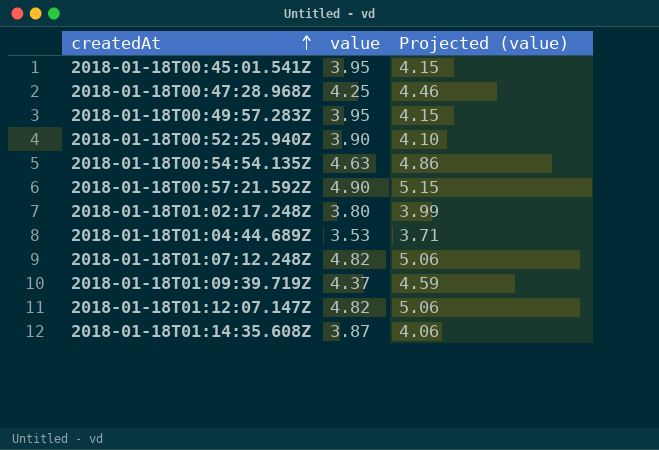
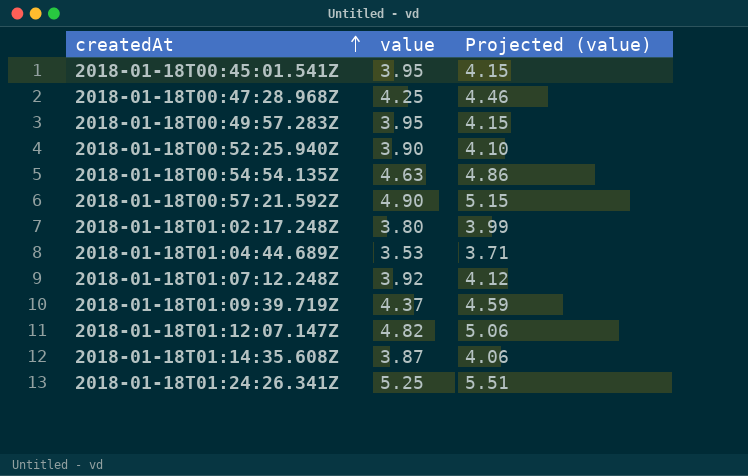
2018-01-18T01:07:12.248Z | value: 4.82 -> 3.92
2018-01-18T01:07:12.248Z | Projected (value): 5.06 -> 4.12
row 2018-01-18T01:24:26.341Z: none -> 5.25 | 5.51

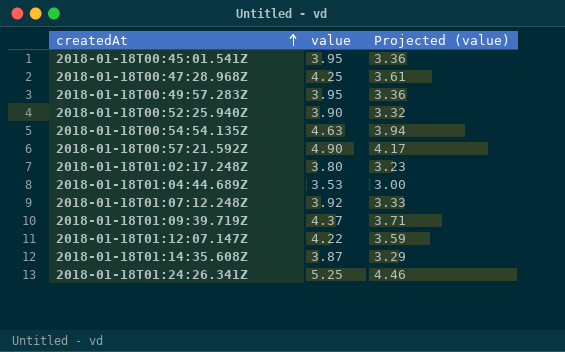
column Projected (value) | formula: [value] * 1.05 -> [value] * 0.85
2018-01-18T01:12:07.147Z | value: 4.82 -> 4.22

